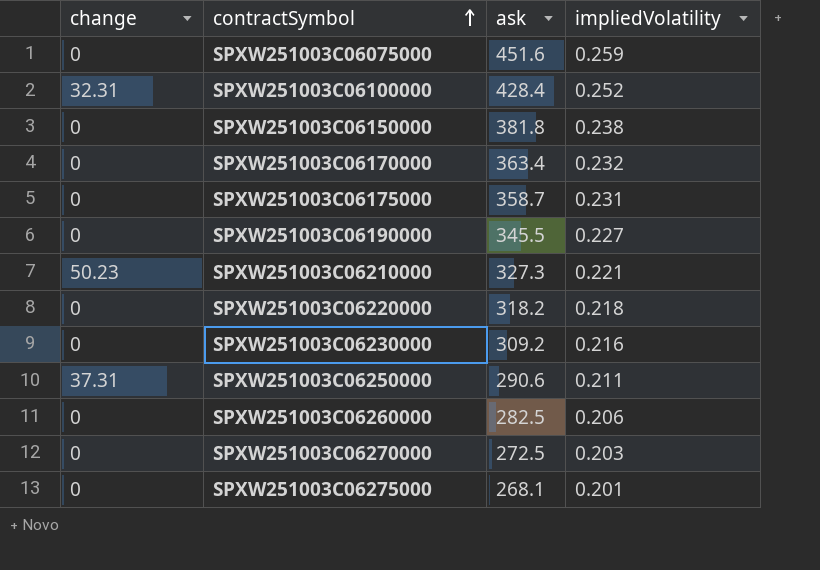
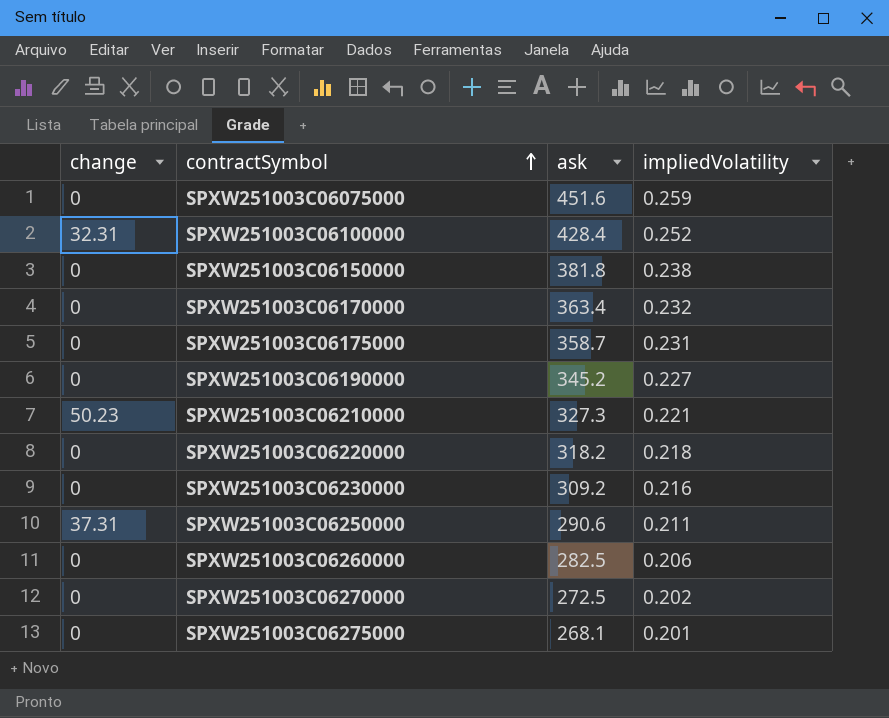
SPXW251003C06190000 | ask: 345.5 -> 345.2
SPXW251003C06270000 | impliedVolatility: 0.203 -> 0.202

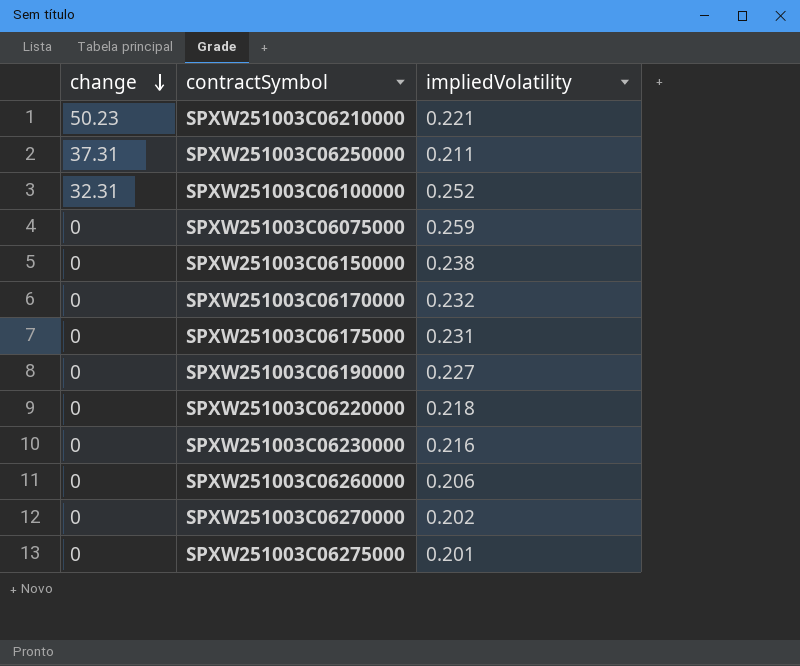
row order: contractSymbol ascending -> change descending
column ask | position: 3 -> none

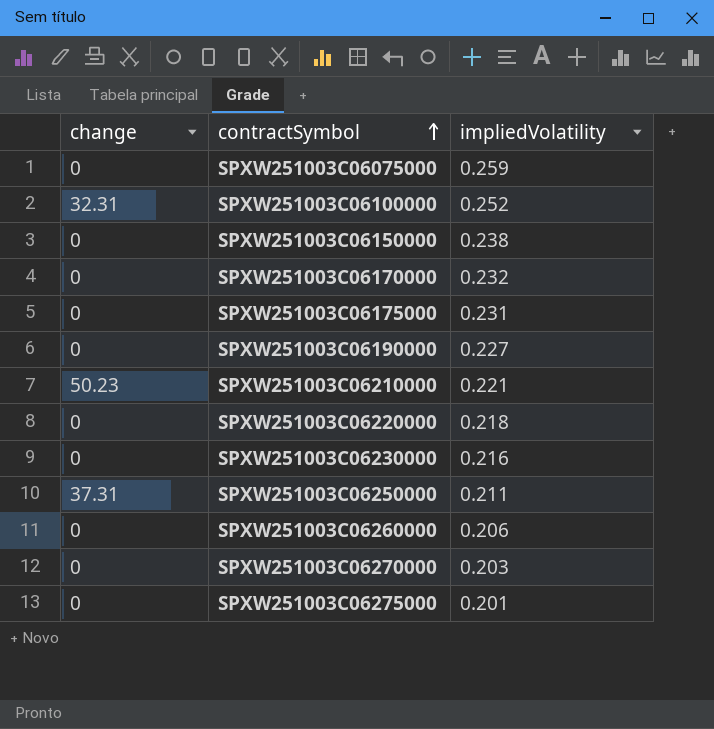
row order: change descending -> contractSymbol ascending
SPXW251003C06270000 | impliedVolatility: 0.202 -> 0.203

